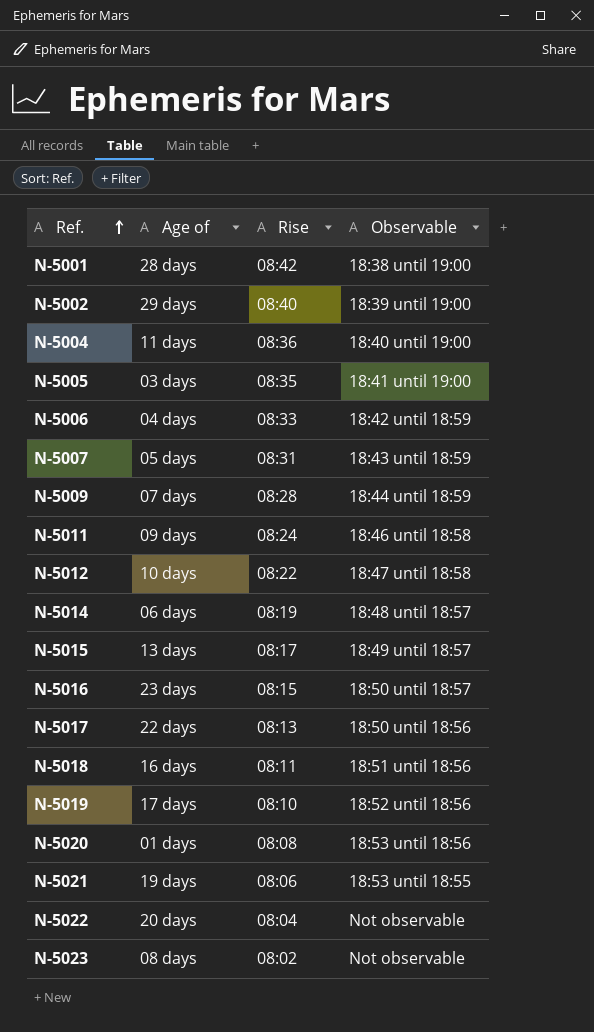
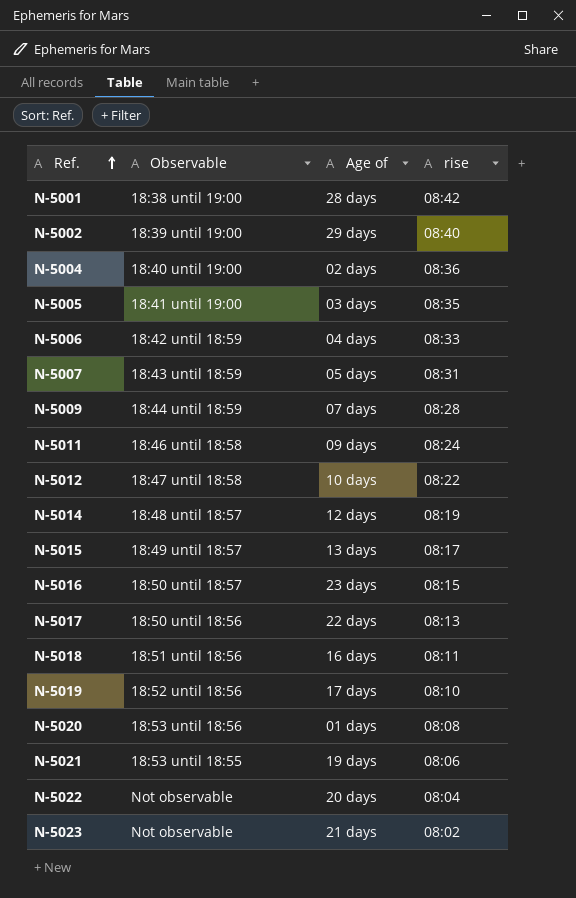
column Observable | position: 4 -> 2
column name: Rise -> rise
N-5004 | Age of: 11 days -> 02 days
N-5014 | Age of: 06 days -> 12 days
N-5023 | Age of: 08 days -> 21 days

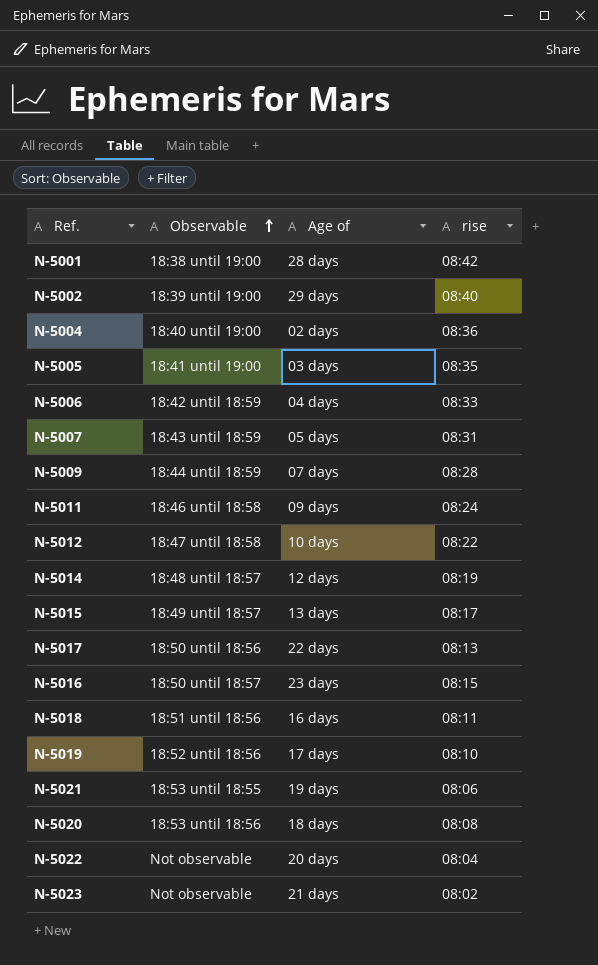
row order: Ref. ascending -> Observable ascending
N-5020 | Age of: 01 days -> 18 days

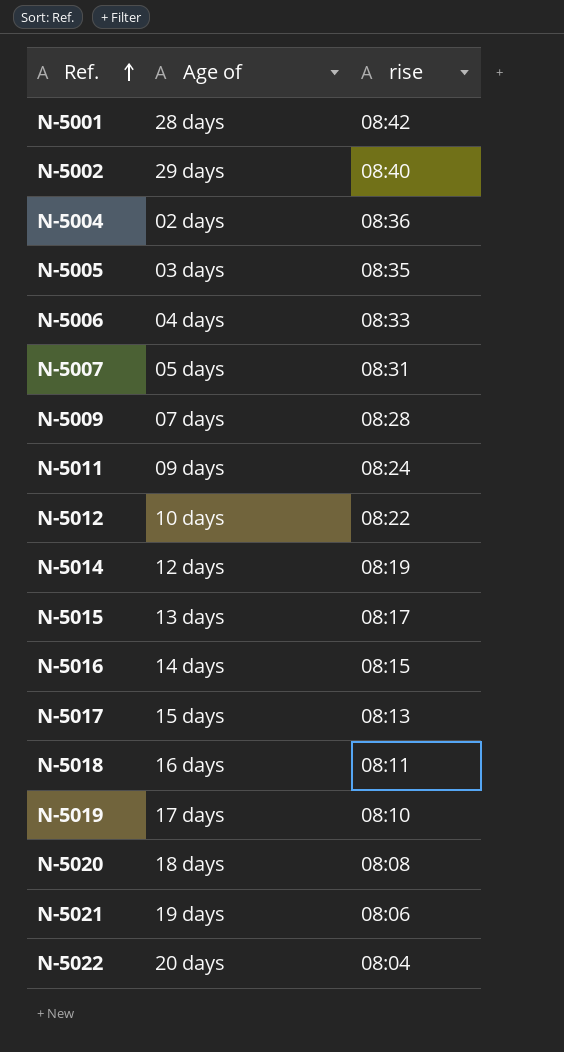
row order: Observable ascending -> Ref. ascending
column Observable | position: 2 -> none
row N-5023: Not observable | 21 days | 08:02 -> none
N-5016 | Age of: 23 days -> 14 days
N-5017 | Age of: 22 days -> 15 days

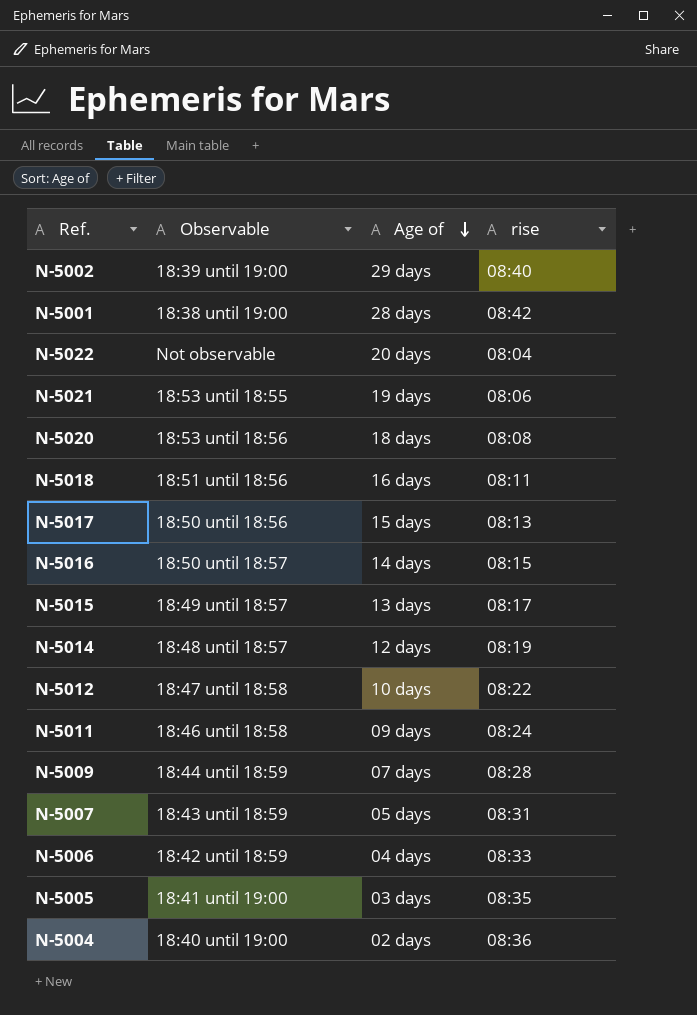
row order: Ref. ascending -> Age of descending
column Observable | position: none -> 2
row N-5019: 17 days | 08:10 -> none

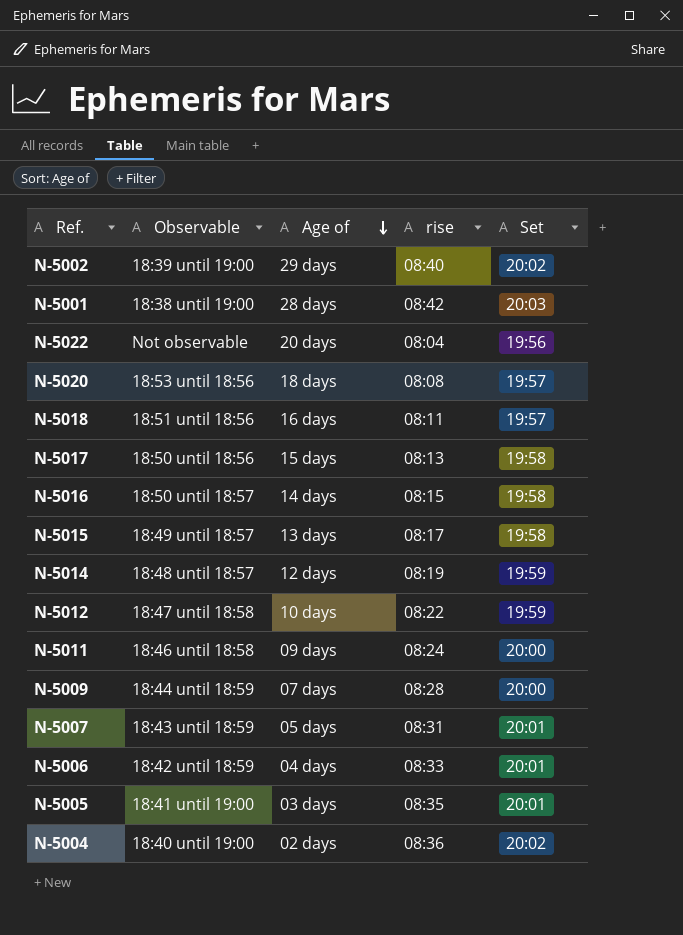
column Set | position: none -> 5
row N-5021: 18:53 until 18:55 | 19 days | 08:06 -> none

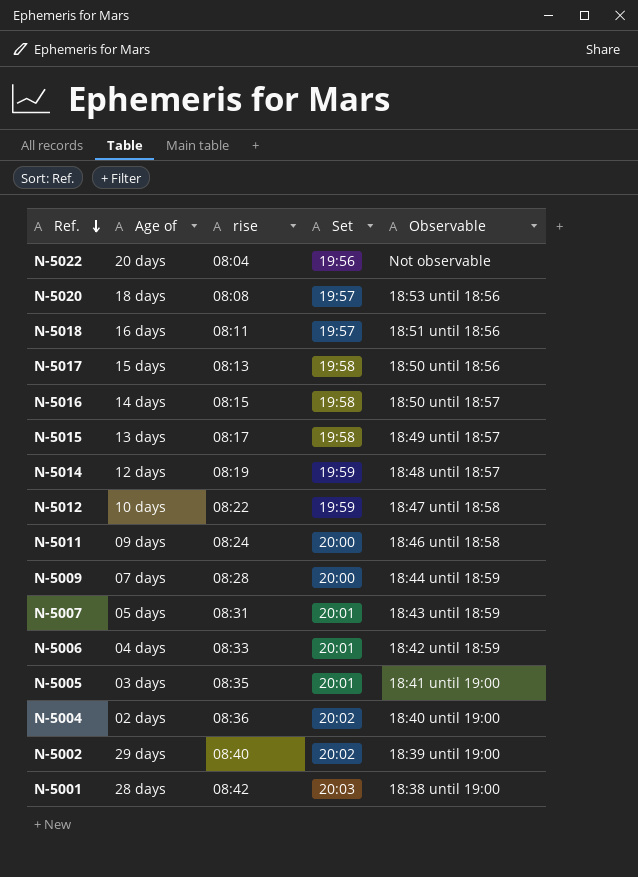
row order: Age of descending -> Ref. descending
column Observable | position: 2 -> 5

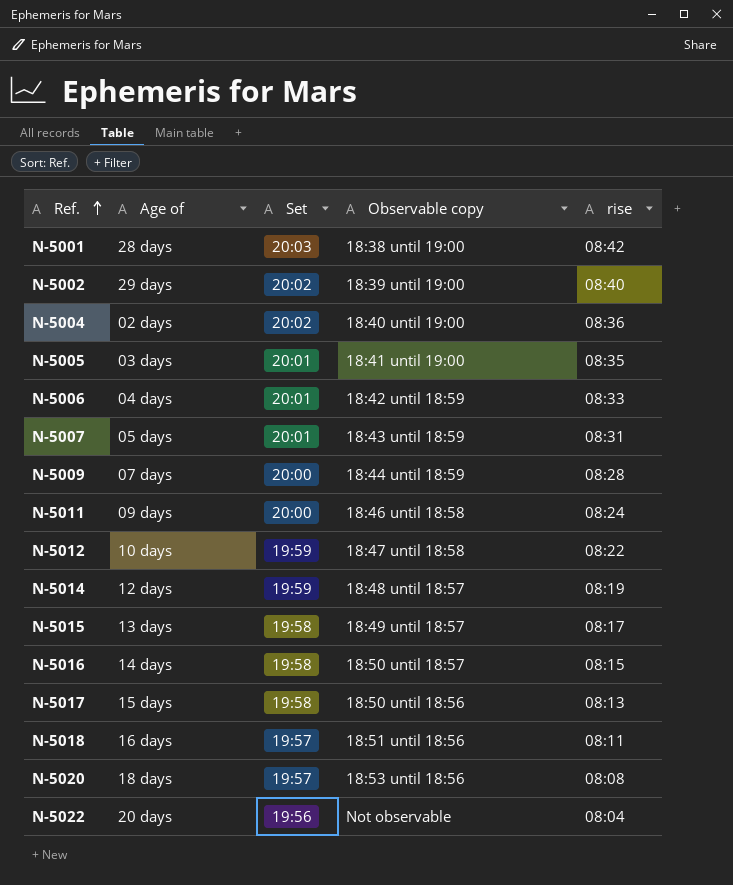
row order: Ref. descending -> Ref. ascending
column name: Observable -> Observable copy
column rise | position: 3 -> 5

